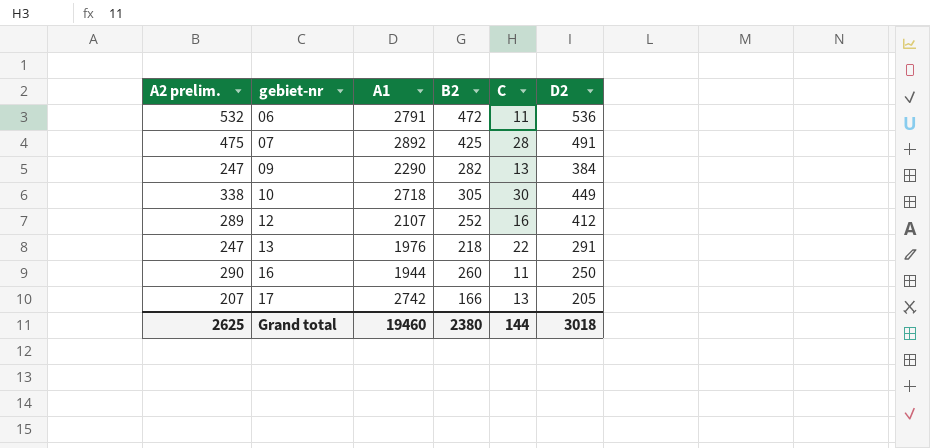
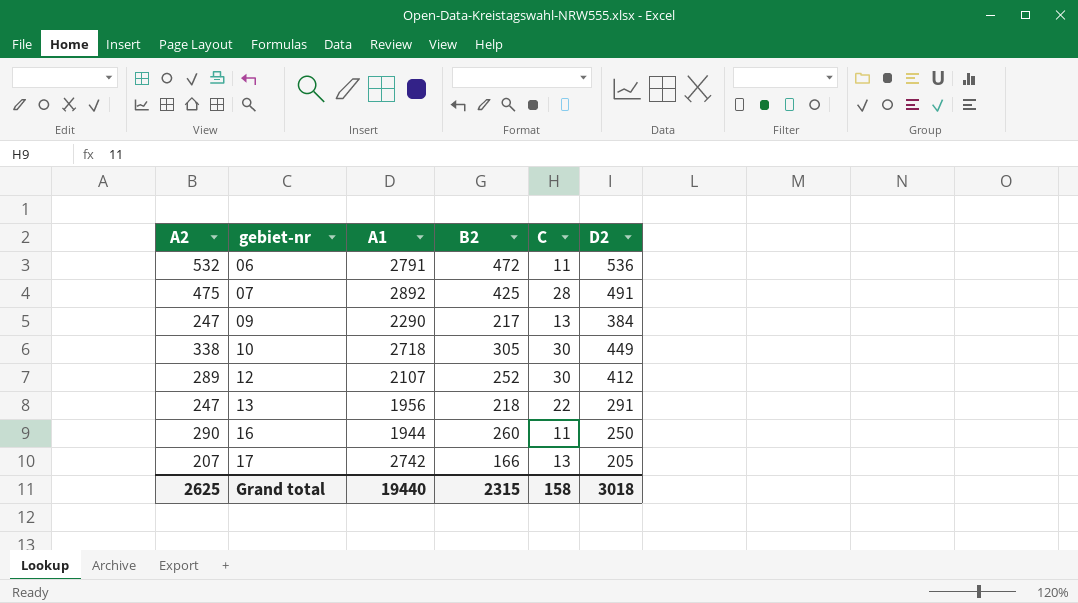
column name: A2 prelim. -> A2
09 | B2: 282 -> 217
12 | C: 16 -> 30
13 | A1: 1976 -> 1956
Grand total | A1: 19460 -> 19440
Grand total | B2: 2380 -> 2315
Grand total | C: 144 -> 158

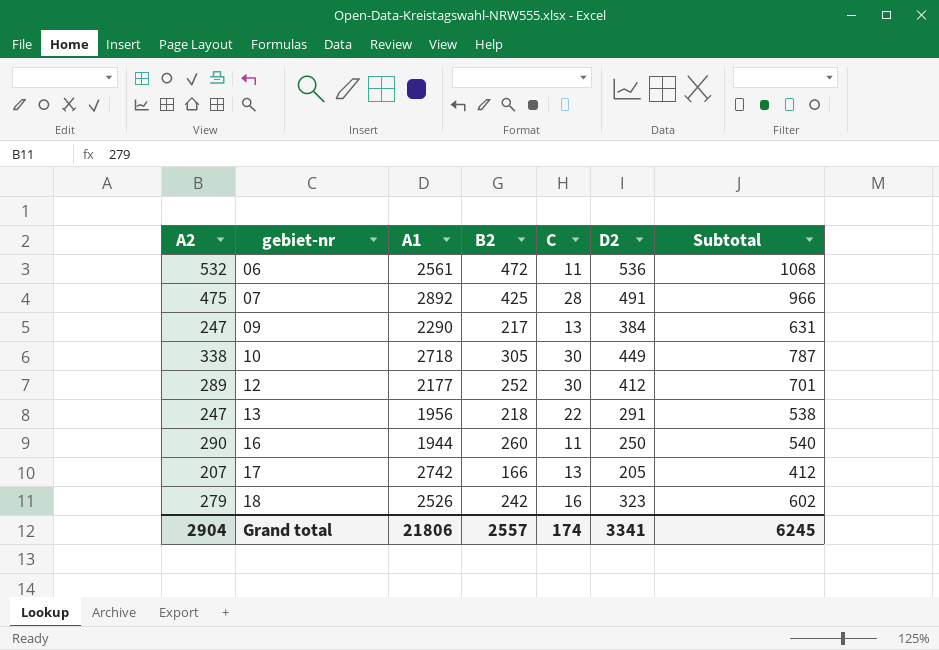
column Subtotal | formula: none -> [A2] + [D2]
06 | A1: 2791 -> 2561
12 | A1: 2107 -> 2177
row 18: none -> 279 | 2526 | 242 | 16 | 323 | 602
Grand total | A2: 2625 -> 2904
Grand total | A1: 19440 -> 21806
Grand total | B2: 2315 -> 2557
Grand total | C: 158 -> 174
Grand total | D2: 3018 -> 3341

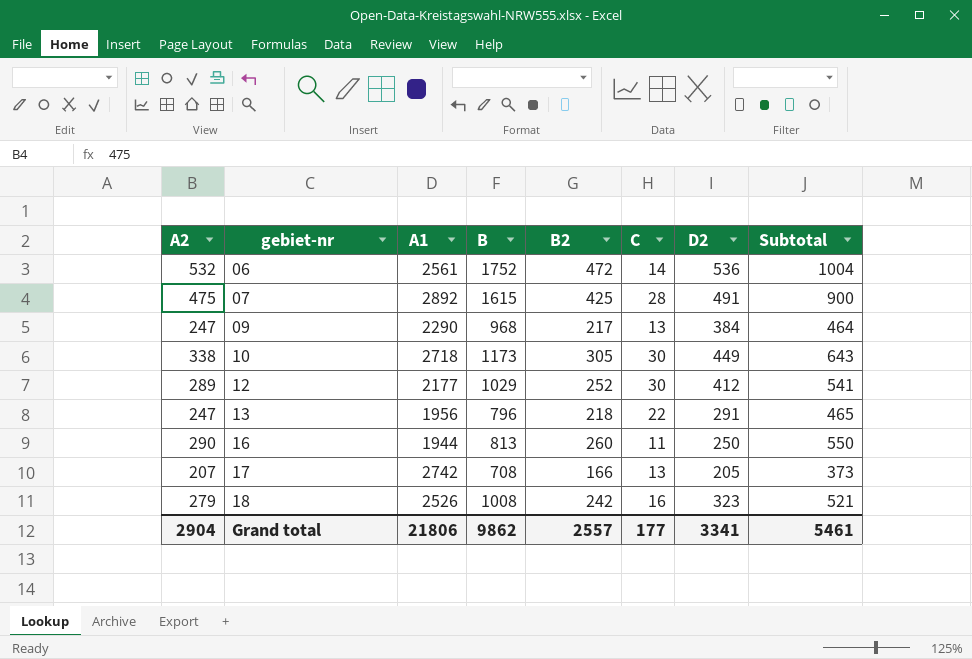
column B | position: none -> 4
column Subtotal | formula: [A2] + [D2] -> [A2] + [B2]
06 | C: 11 -> 14
Grand total | C: 174 -> 177
Grand total | Subtotal: 6245 -> 5461

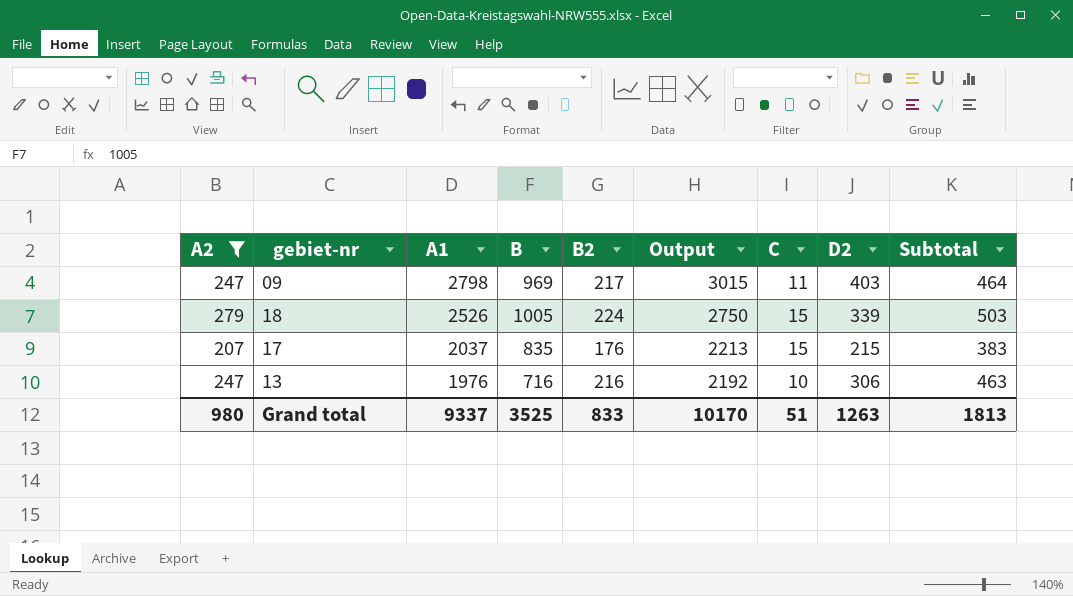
filter: none -> A2 <= 279
row order: gebiet-nr ascending -> A1 descending
column Output | formula: none -> [A1] + [B2]
09 | A1: 2290 -> 2798
09 | B: 968 -> 969
09 | C: 13 -> 11
09 | D2: 384 -> 403
18 | B: 1008 -> 1005
18 | B2: 242 -> 224
18 | C: 16 -> 15
18 | D2: 323 -> 339
18 | Subtotal: 521 -> 503
17 | A1: 2742 -> 2037
17 | B: 708 -> 835
17 | B2: 166 -> 176
17 | C: 13 -> 15
17 | D2: 205 -> 215
17 | Subtotal: 373 -> 383
13 | A1: 1956 -> 1976
13 | B: 796 -> 716
13 | B2: 218 -> 216
13 | C: 22 -> 10
13 | D2: 291 -> 306
13 | Subtotal: 465 -> 463
Grand total | A2: 2904 -> 980
Grand total | A1: 21806 -> 9337
Grand total | B: 9862 -> 3525
Grand total | B2: 2557 -> 833
Grand total | C: 177 -> 51
Grand total | D2: 3341 -> 1263
Grand total | Subtotal: 5461 -> 1813

